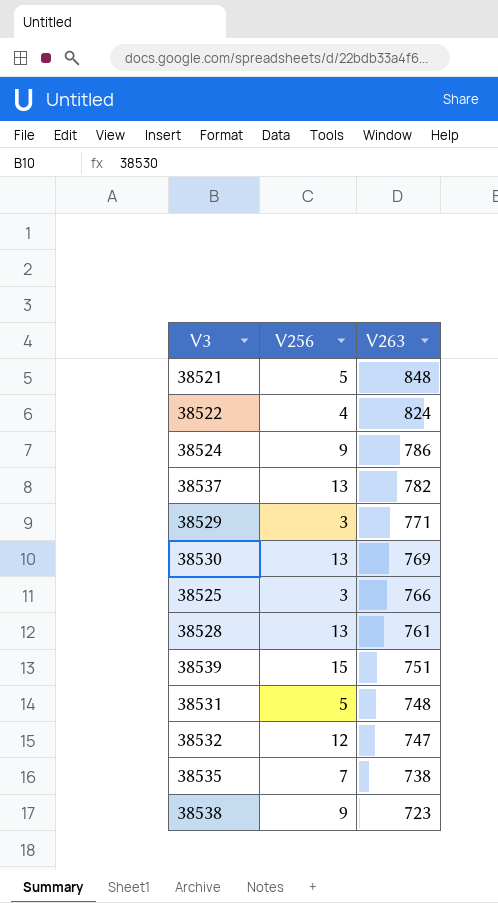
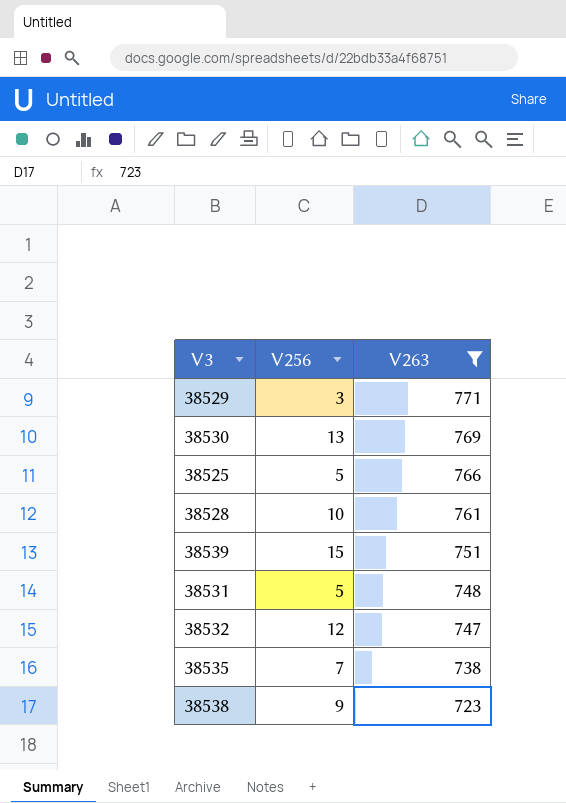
filter: none -> V263 <= 771
38525 | V256: 3 -> 5
38528 | V256: 13 -> 10

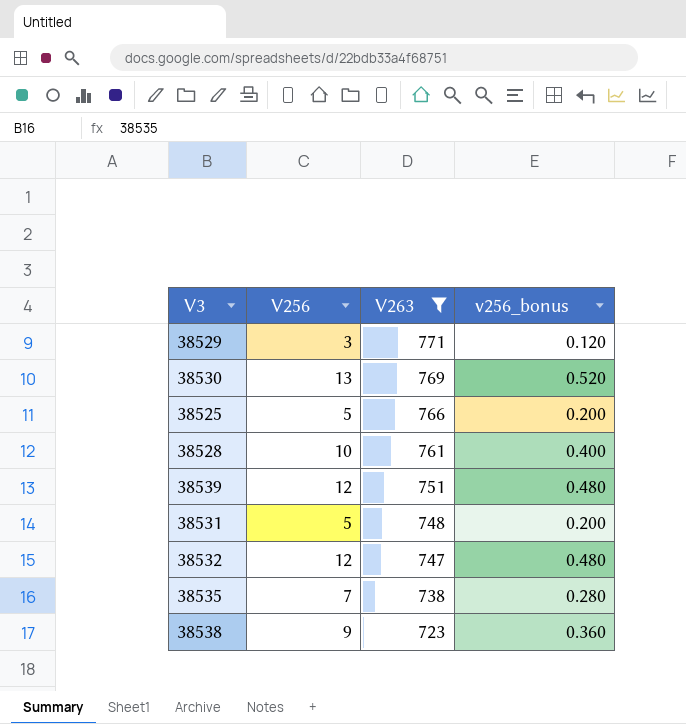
column v256_bonus | formula: none -> [V256] * 0.04
38539 | V256: 15 -> 12

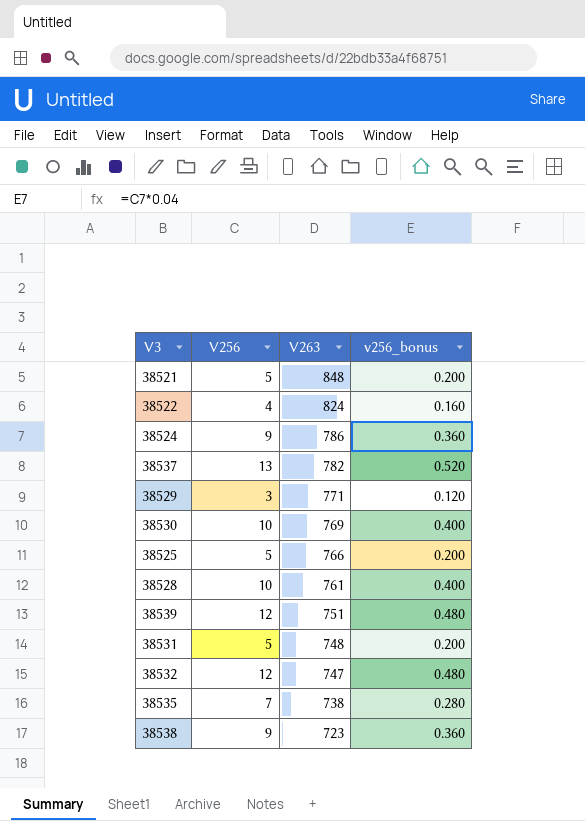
filter: V263 <= 771 -> none
38530 | V256: 13 -> 10
38530 | v256_bonus: 0.520 -> 0.400

